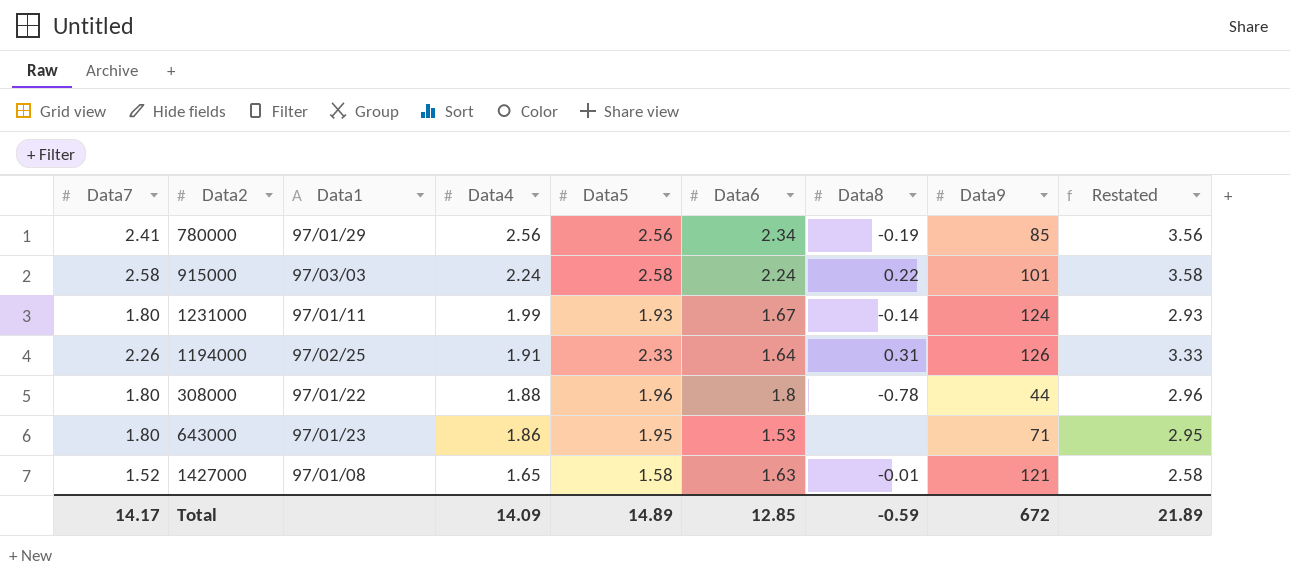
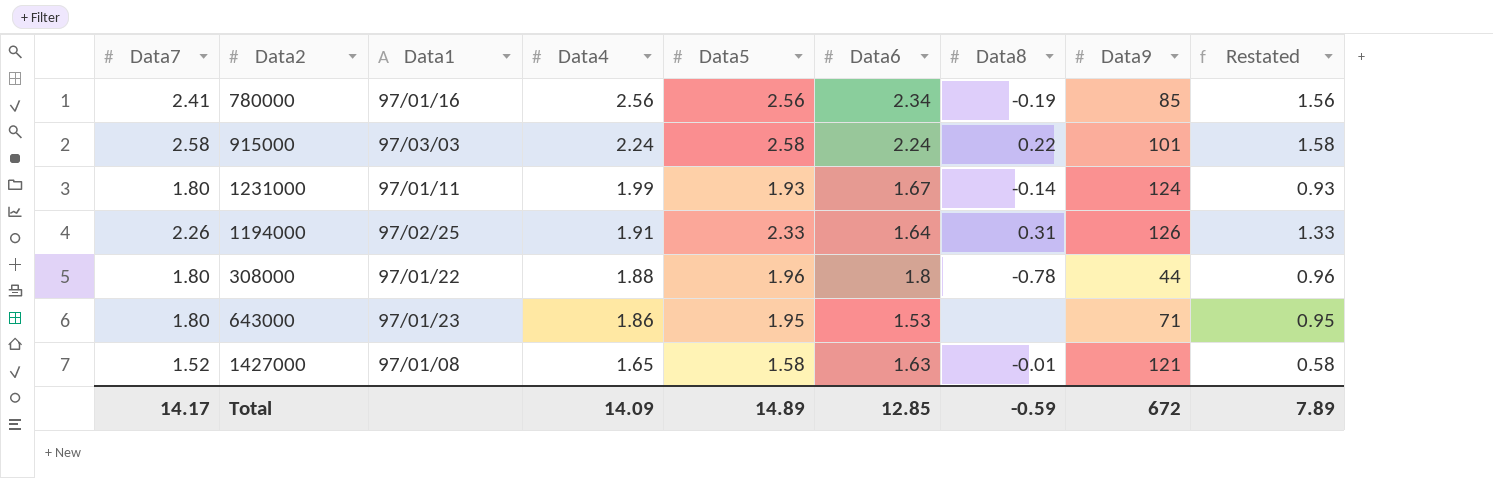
column Restated | formula: [Data5] + 1 -> [Data5] - 1
780000 | Data1: 97/01/29 -> 97/01/16
Total | Restated: 21.89 -> 7.89

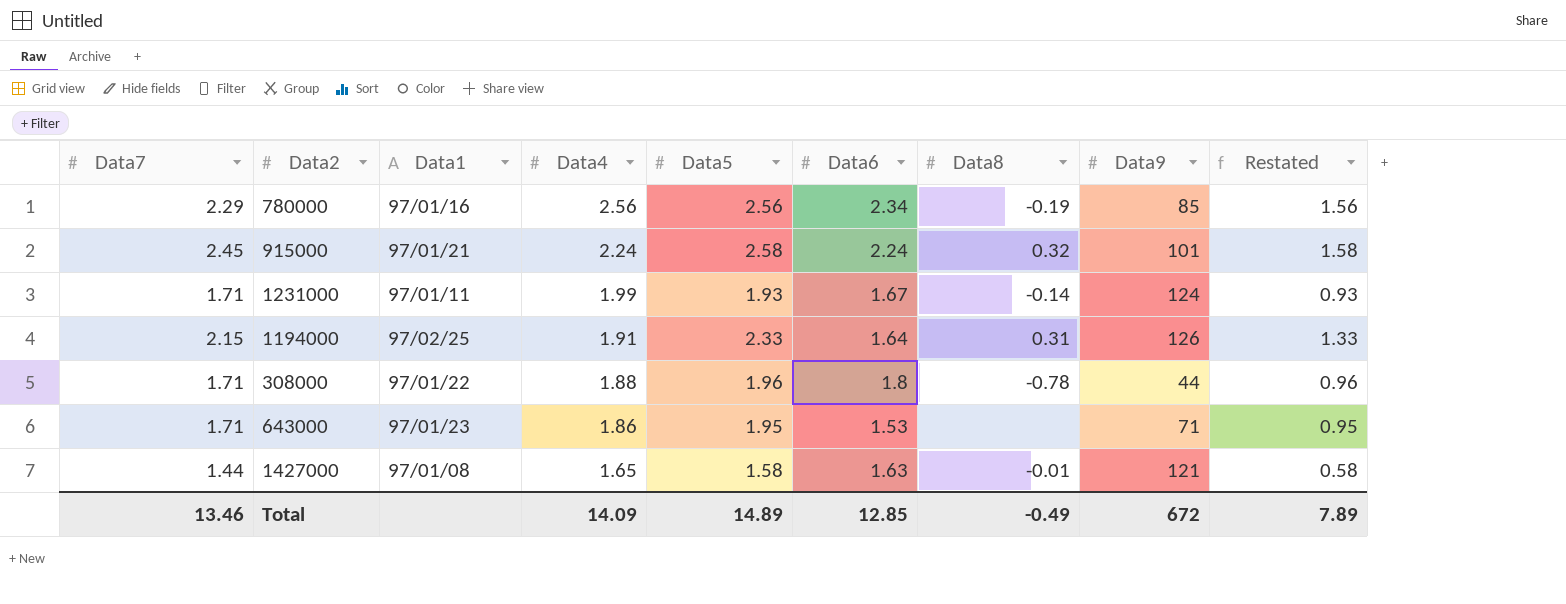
780000 | Data7: 2.41 -> 2.29
915000 | Data7: 2.58 -> 2.45
915000 | Data1: 97/03/03 -> 97/01/21
915000 | Data8: 0.22 -> 0.32
1231000 | Data7: 1.80 -> 1.71
1194000 | Data7: 2.26 -> 2.15
308000 | Data7: 1.80 -> 1.71
643000 | Data7: 1.80 -> 1.71
1427000 | Data7: 1.52 -> 1.44
Total | Data7: 14.17 -> 13.46
Total | Data8: -0.59 -> -0.49

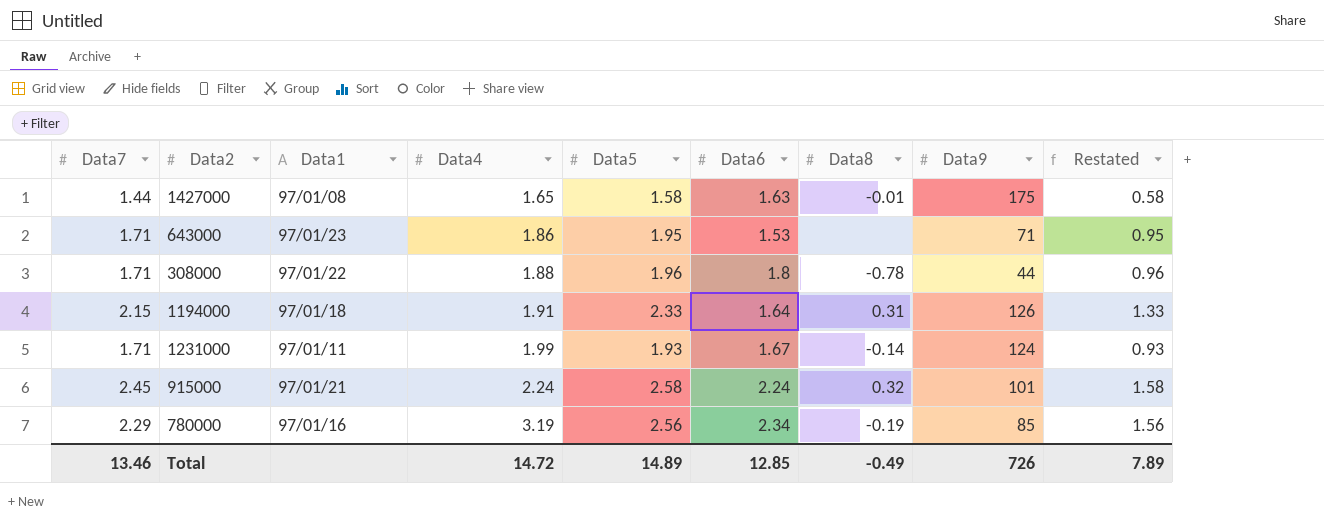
row order: Data4 descending -> Data4 ascending
1427000 | Data9: 121 -> 175
1194000 | Data1: 97/02/25 -> 97/01/18
780000 | Data4: 2.56 -> 3.19
Total | Data4: 14.09 -> 14.72
Total | Data9: 672 -> 726

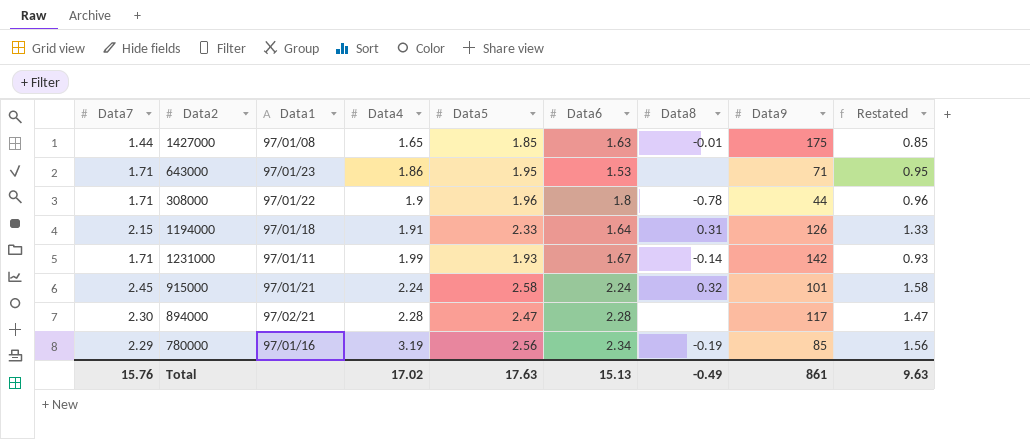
1427000 | Data5: 1.58 -> 1.85
1427000 | Restated: 0.58 -> 0.85
308000 | Data4: 1.88 -> 1.9
1231000 | Data9: 124 -> 142
row 894000: none -> 2.30 | 97/02/21 | 2.28 | 2.47 | 2.28 | none | 117 | 1.47
Total | Data7: 13.46 -> 15.76
Total | Data4: 14.72 -> 17.02
Total | Data5: 14.89 -> 17.63
Total | Data6: 12.85 -> 15.13
Total | Data9: 726 -> 861
Total | Restated: 7.89 -> 9.63

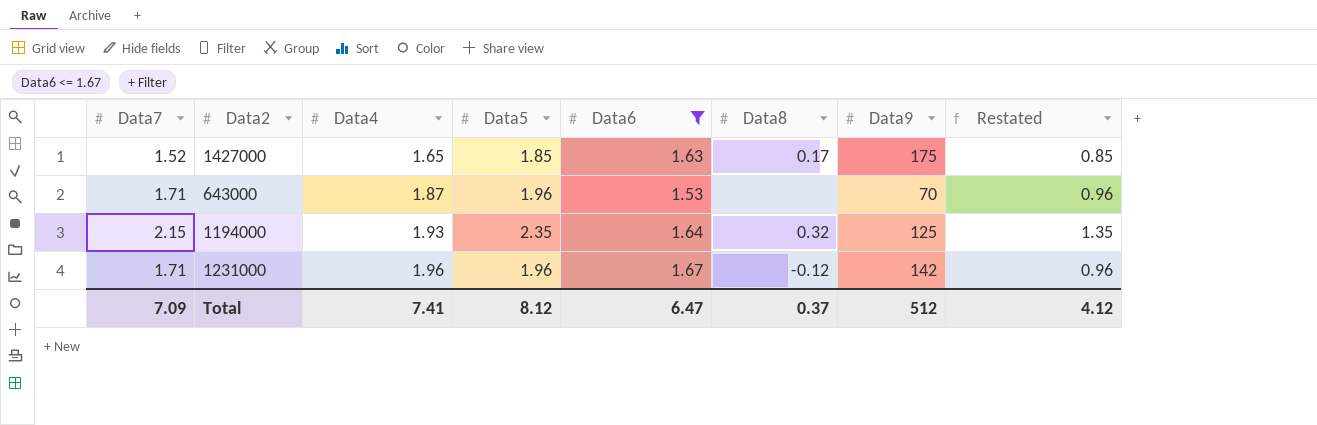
filter: none -> Data6 <= 1.67
column Data1 | position: 3 -> none
1427000 | Data7: 1.44 -> 1.52
1427000 | Data8: -0.01 -> 0.17
643000 | Data4: 1.86 -> 1.87
643000 | Data5: 1.95 -> 1.96
643000 | Data9: 71 -> 70
643000 | Restated: 0.95 -> 0.96
1194000 | Data4: 1.91 -> 1.93
1194000 | Data5: 2.33 -> 2.35
1194000 | Data8: 0.31 -> 0.32
1194000 | Data9: 126 -> 125
1194000 | Restated: 1.33 -> 1.35
1231000 | Data4: 1.99 -> 1.96
1231000 | Data5: 1.93 -> 1.96
1231000 | Data8: -0.14 -> -0.12
1231000 | Restated: 0.93 -> 0.96
Total | Data7: 15.76 -> 7.09
Total | Data4: 17.02 -> 7.41
Total | Data5: 17.63 -> 8.12
Total | Data6: 15.13 -> 6.47
Total | Data8: -0.49 -> 0.37
Total | Data9: 861 -> 512
Total | Restated: 9.63 -> 4.12

